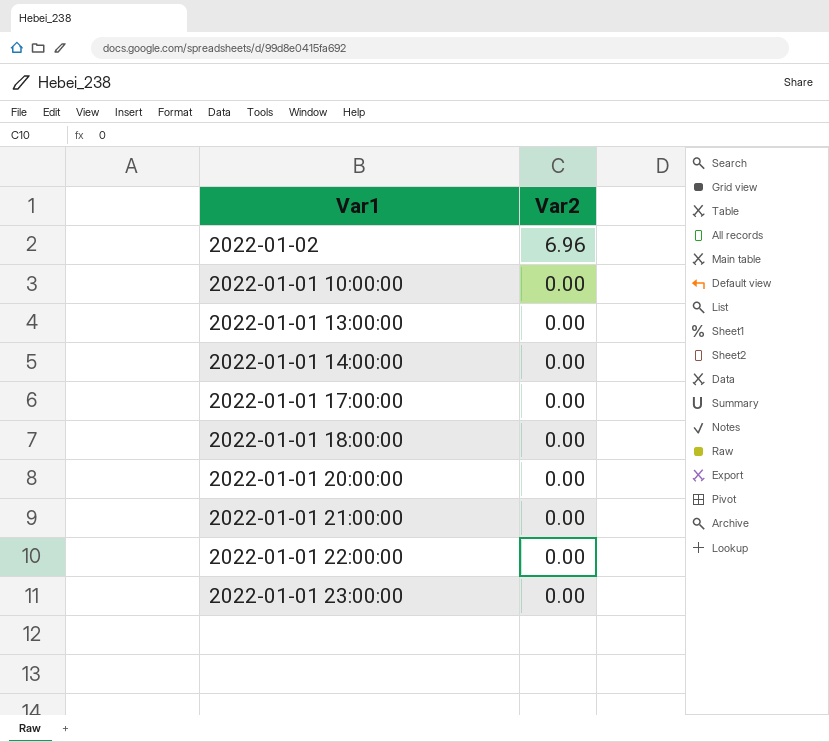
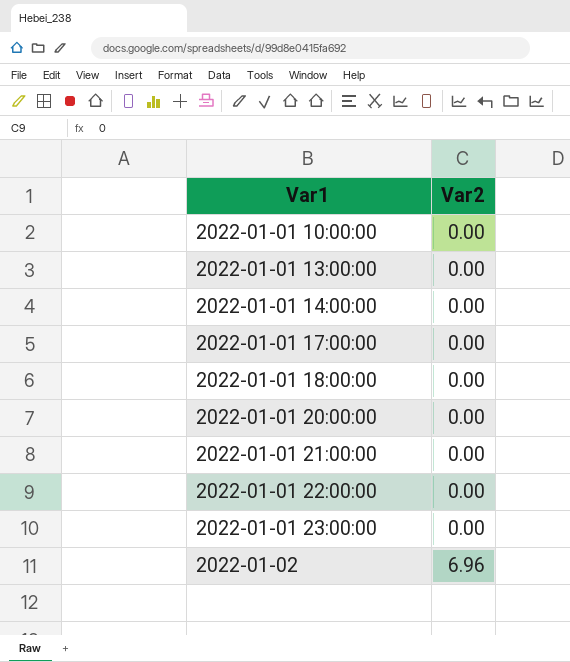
row order: Var2 descending -> Var1 ascending

